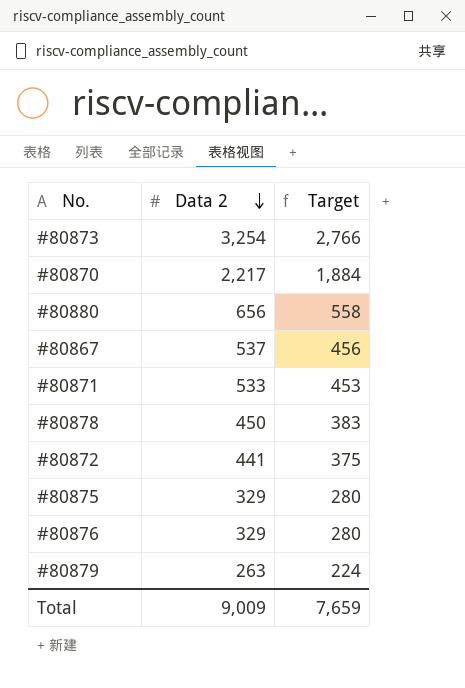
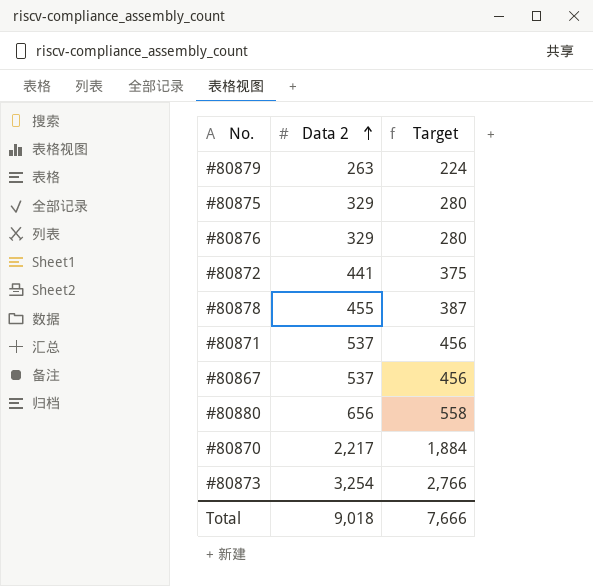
row order: Data 2 descending -> Data 2 ascending
#80878 | Data 2: 450 -> 455
#80878 | Target: 383 -> 387
#80871 | Data 2: 533 -> 537
#80871 | Target: 453 -> 456
Total | Data 2: 9,009 -> 9,018
Total | Target: 7,659 -> 7,666

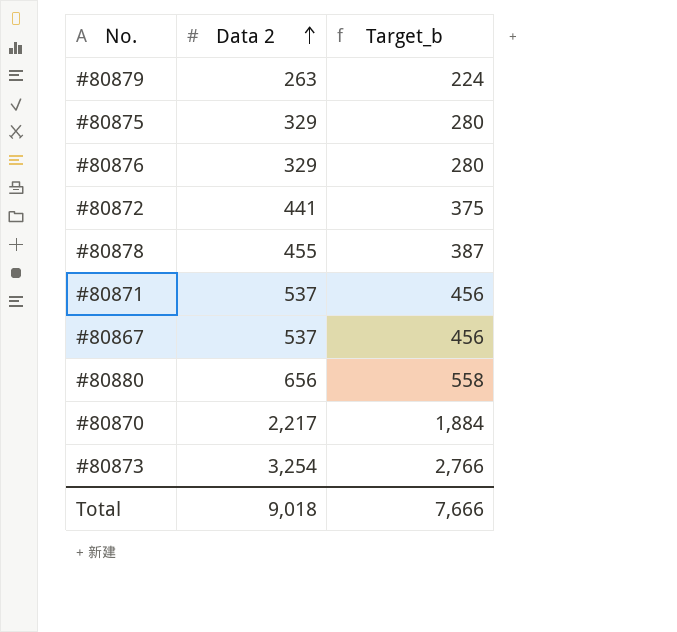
column name: Target -> Target_b

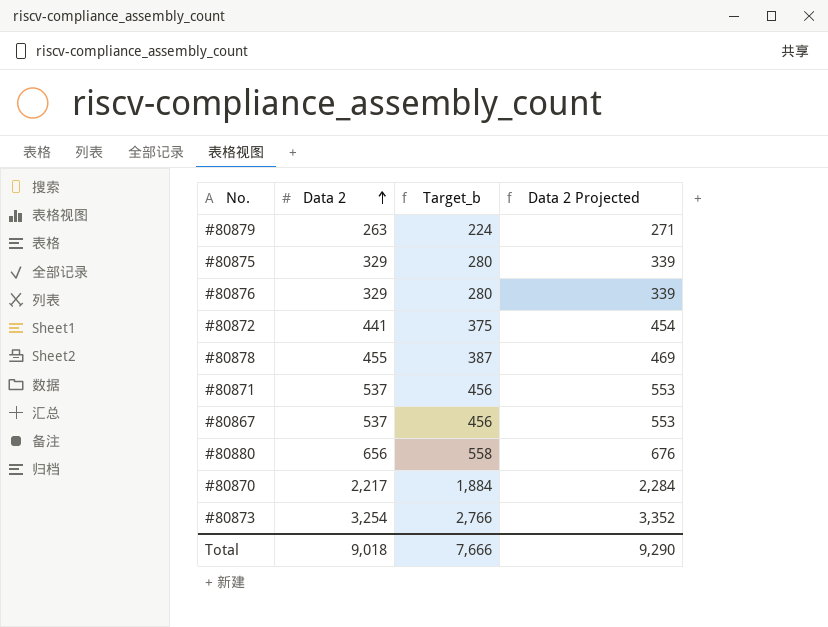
column Data 2 Projected | formula: none -> [Data 2] * 1.03

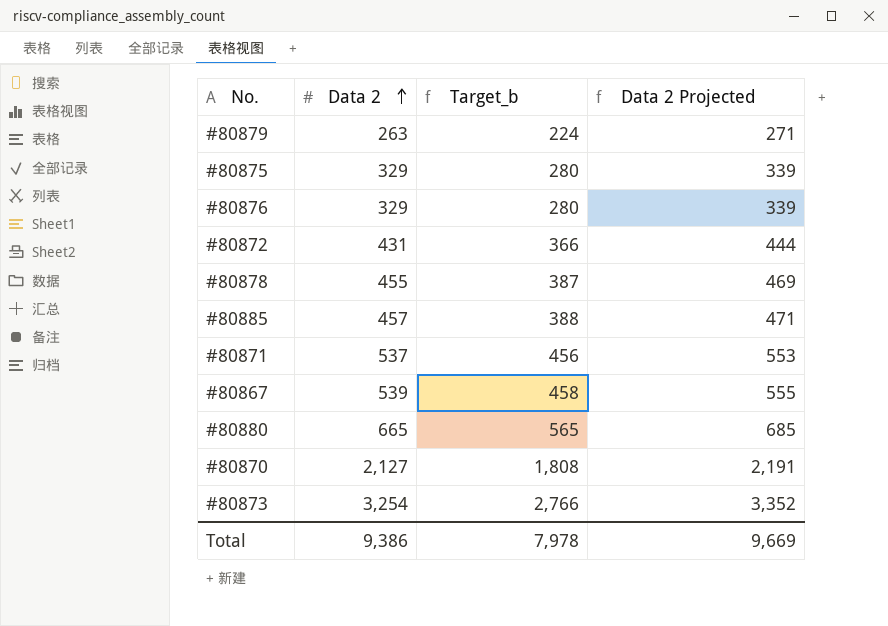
#80872 | Data 2: 441 -> 431
#80872 | Target_b: 375 -> 366
#80872 | Data 2 Projected: 454 -> 444
row #80885: none -> 457 | 388 | 471
#80867 | Data 2: 537 -> 539
#80867 | Target_b: 456 -> 458
#80867 | Data 2 Projected: 553 -> 555
#80880 | Data 2: 656 -> 665
#80880 | Target_b: 558 -> 565
#80880 | Data 2 Projected: 676 -> 685
#80870 | Data 2: 2,217 -> 2,127
#80870 | Target_b: 1,884 -> 1,808
#80870 | Data 2 Projected: 2,284 -> 2,191
Total | Data 2: 9,018 -> 9,386
Total | Target_b: 7,666 -> 7,978
Total | Data 2 Projected: 9,290 -> 9,669

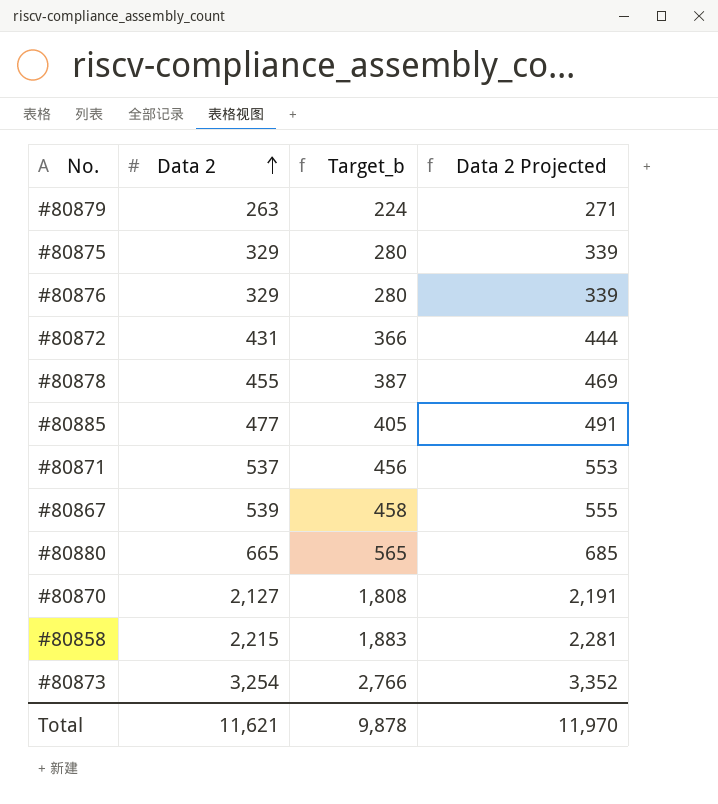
#80885 | Data 2: 457 -> 477
#80885 | Target_b: 388 -> 405
#80885 | Data 2 Projected: 471 -> 491
row #80858: none -> 2,215 | 1,883 | 2,281
Total | Data 2: 9,386 -> 11,621
Total | Target_b: 7,978 -> 9,878
Total | Data 2 Projected: 9,669 -> 11,970

